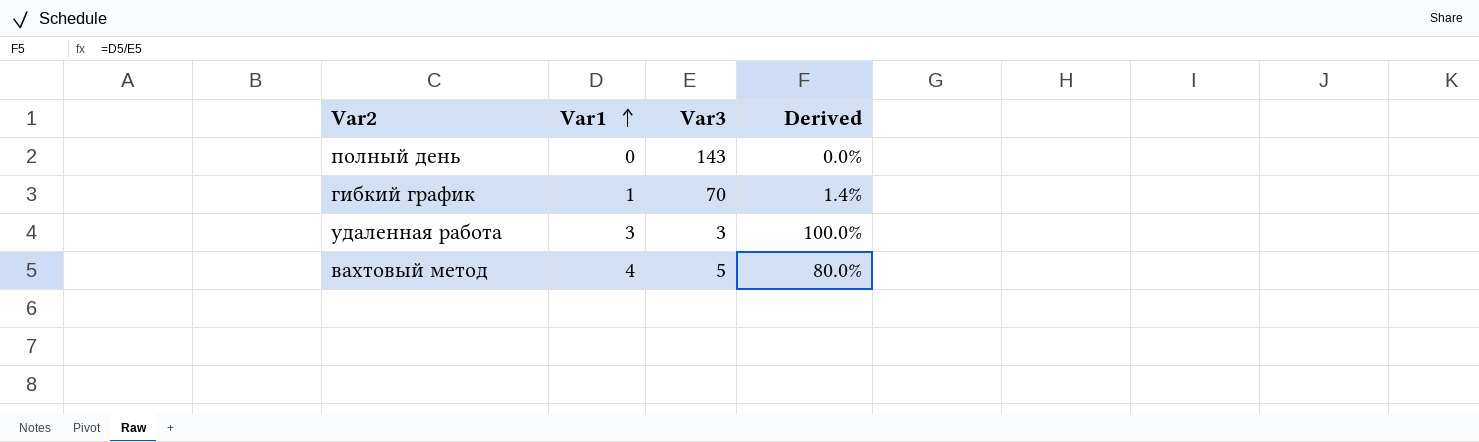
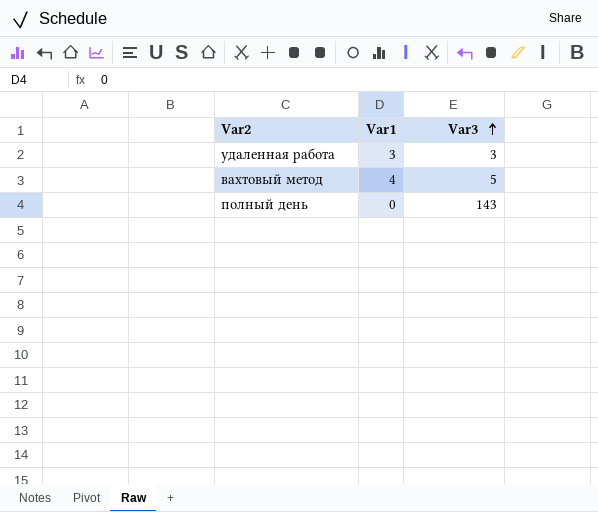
row order: Var1 ascending -> Var3 ascending
column Derived | formula: [Var1] / [Var3] -> none
row гибкий график: 1 | 70 | 1.4% -> none

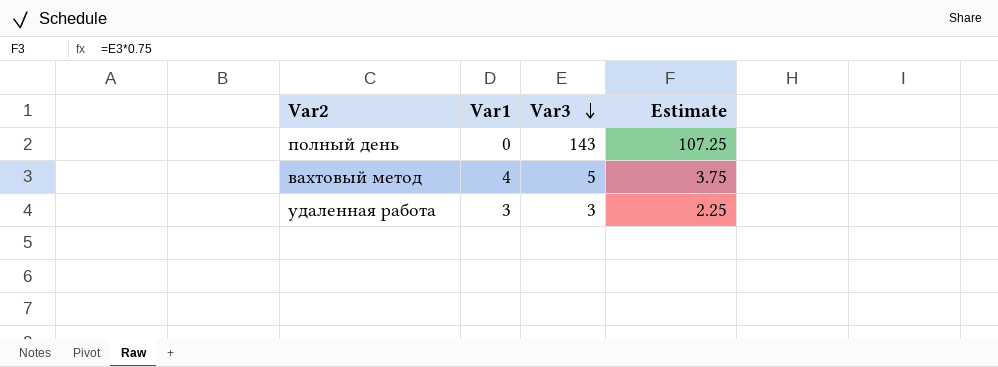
row order: Var3 ascending -> Var3 descending
column Estimate | formula: none -> [Var3] * 0.75

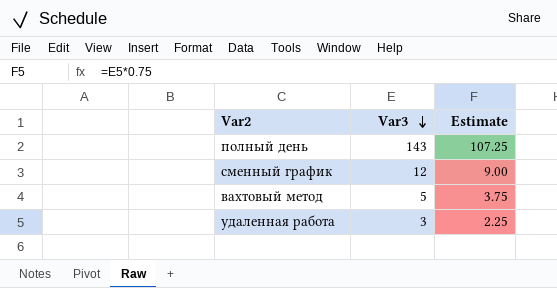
column Var1 | position: 2 -> none
row сменный график: none -> 12 | 9.00

